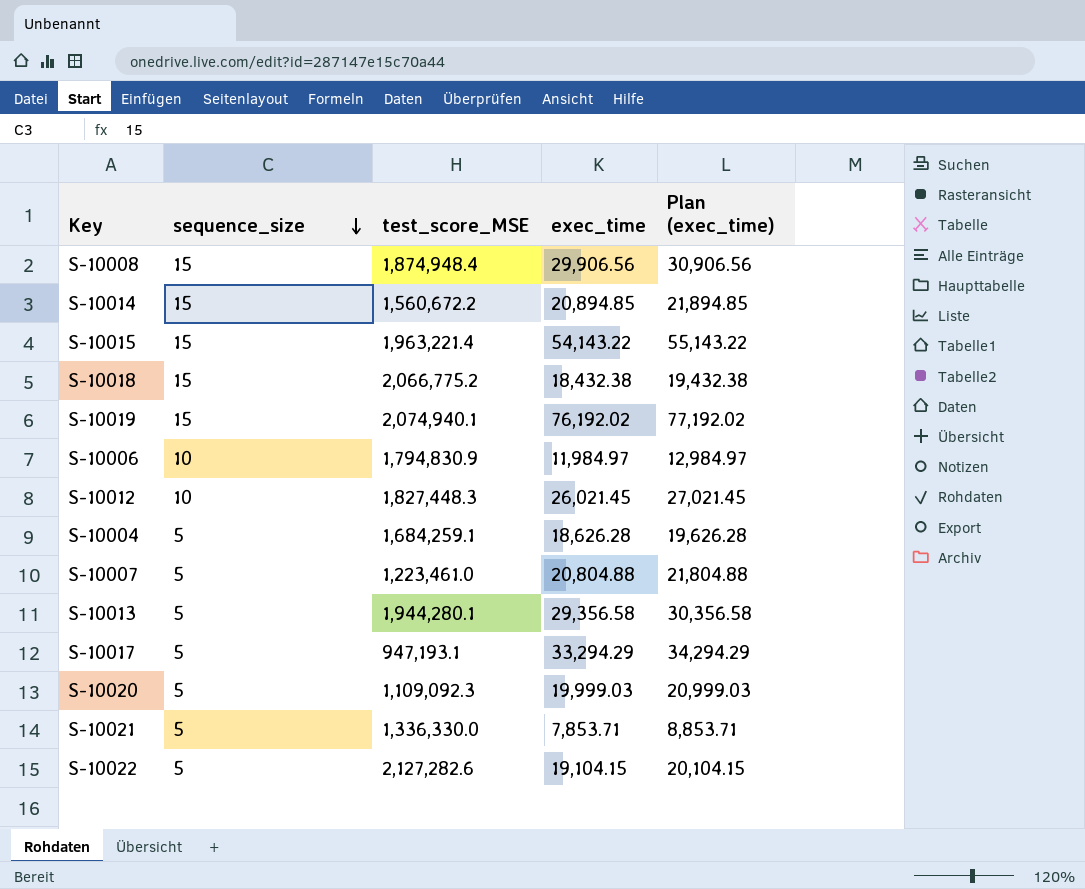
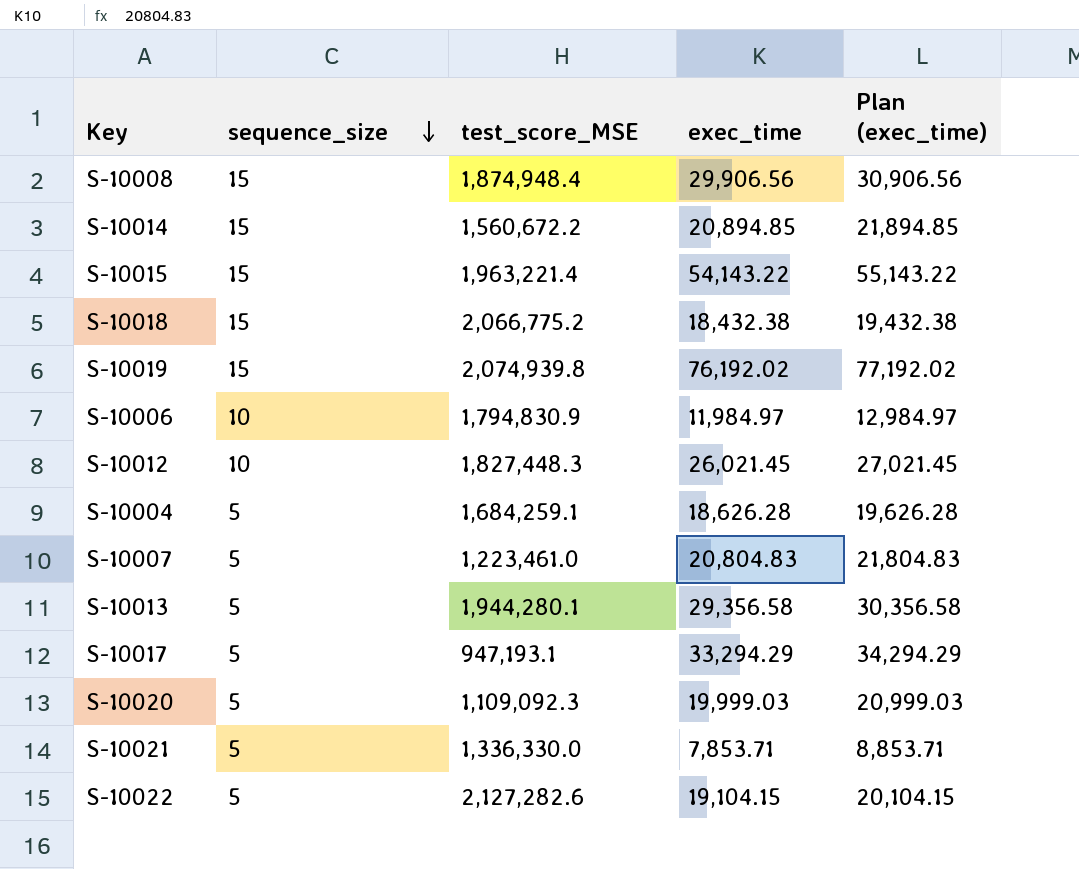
S-10019 | test_score_MSE: 2,074,940.1 -> 2,074,939.8
S-10007 | exec_time: 20,804.88 -> 20,804.83
S-10007 | Plan (exec_time): 21,804.88 -> 21,804.83

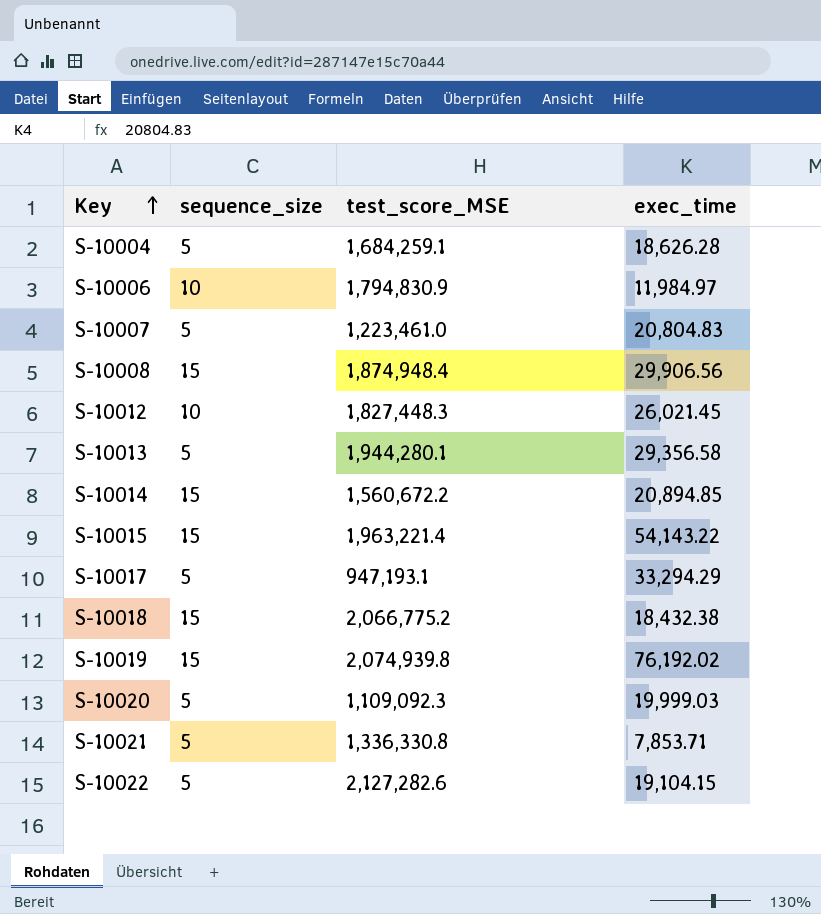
row order: sequence_size descending -> Key ascending
column Plan (exec_time) | formula: [exec_time] + 1000 -> none
S-10021 | test_score_MSE: 1,336,330.0 -> 1,336,330.8

